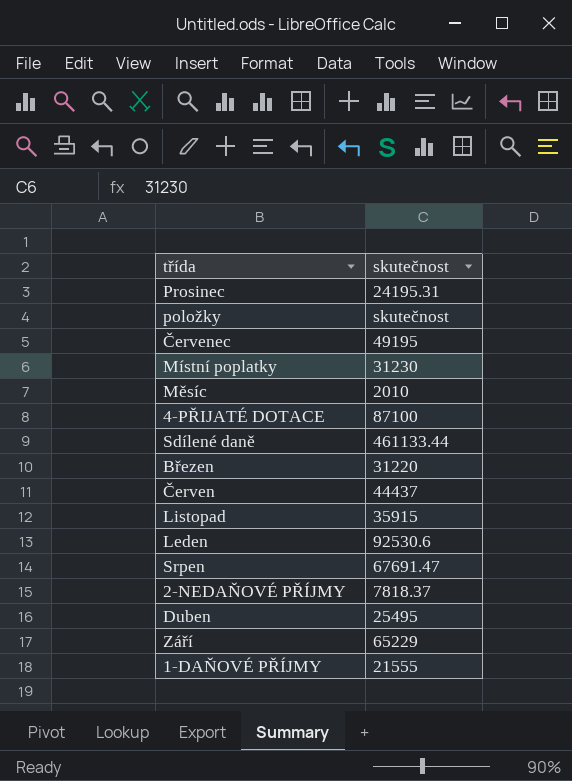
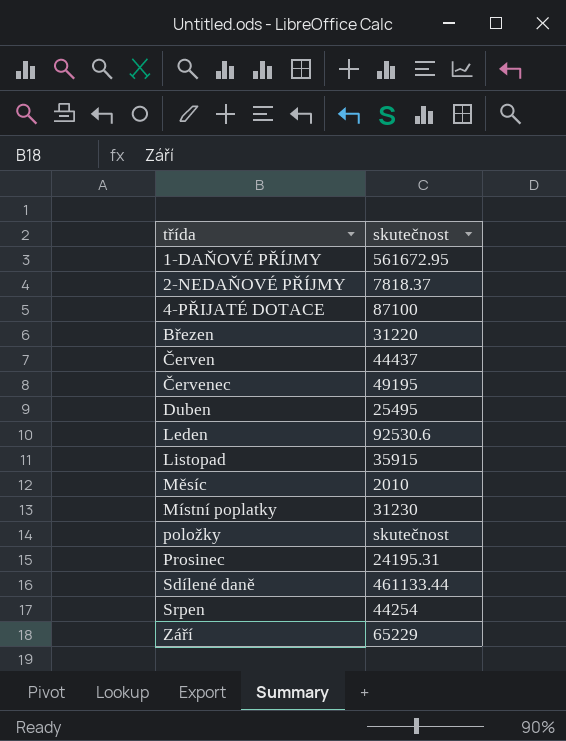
row order: none -> třída ascending
1-DAŇOVÉ PŘÍJMY | skutečnost: 21555 -> 561672.95
Srpen | skutečnost: 67691.47 -> 44254

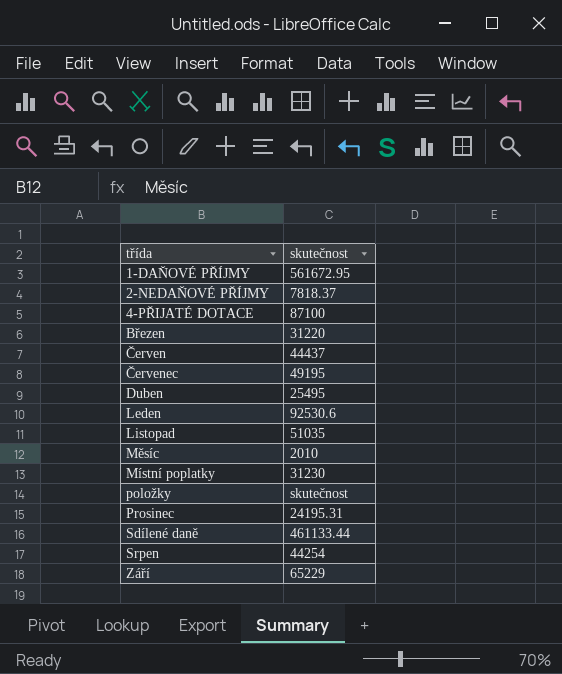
Listopad | skutečnost: 35915 -> 51035

